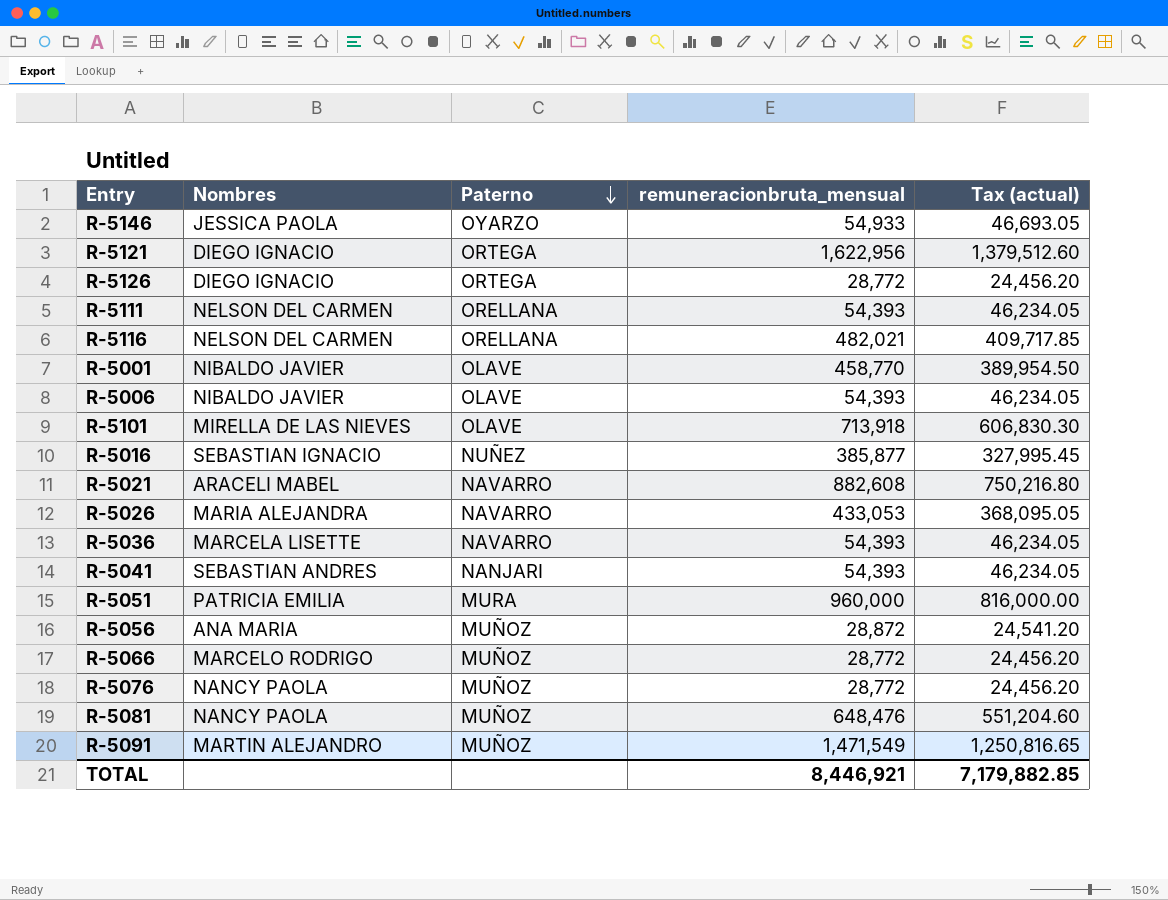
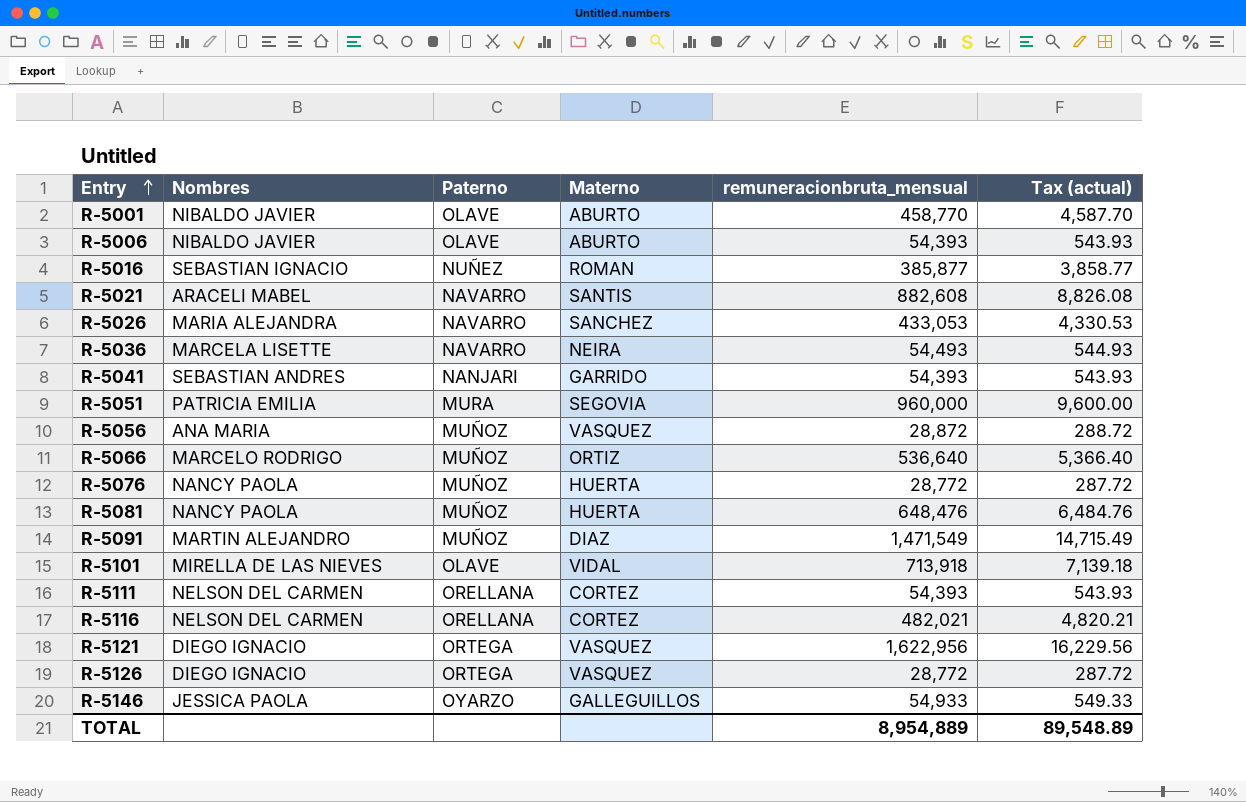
row order: Paterno descending -> Entry ascending
column Materno | position: none -> 4
column Tax (actual) | formula: [remuneracionbruta_mensual] * 0.85 -> [remuneracionbruta_mensual] * 0.01
R-5036 | remuneracionbruta_mensual: 54,393 -> 54,493
R-5066 | remuneracionbruta_mensual: 28,772 -> 536,640
TOTAL | remuneracionbruta_mensual: 8,446,921 -> 8,954,889
TOTAL | Tax (actual): 7,179,882.85 -> 89,548.89

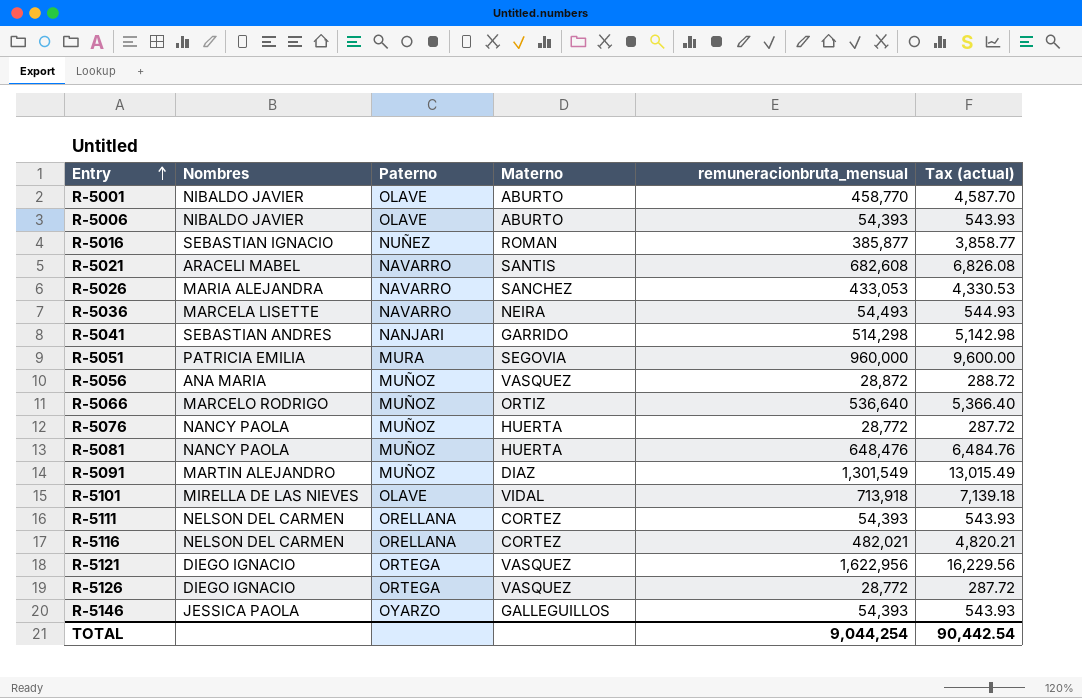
R-5021 | remuneracionbruta_mensual: 882,608 -> 682,608
R-5021 | Tax (actual): 8,826.08 -> 6,826.08
R-5041 | remuneracionbruta_mensual: 54,393 -> 514,298
R-5041 | Tax (actual): 543.93 -> 5,142.98
R-5091 | remuneracionbruta_mensual: 1,471,549 -> 1,301,549
R-5091 | Tax (actual): 14,715.49 -> 13,015.49
R-5146 | remuneracionbruta_mensual: 54,933 -> 54,393
R-5146 | Tax (actual): 549.33 -> 543.93
TOTAL | remuneracionbruta_mensual: 8,954,889 -> 9,044,254
TOTAL | Tax (actual): 89,548.89 -> 90,442.54

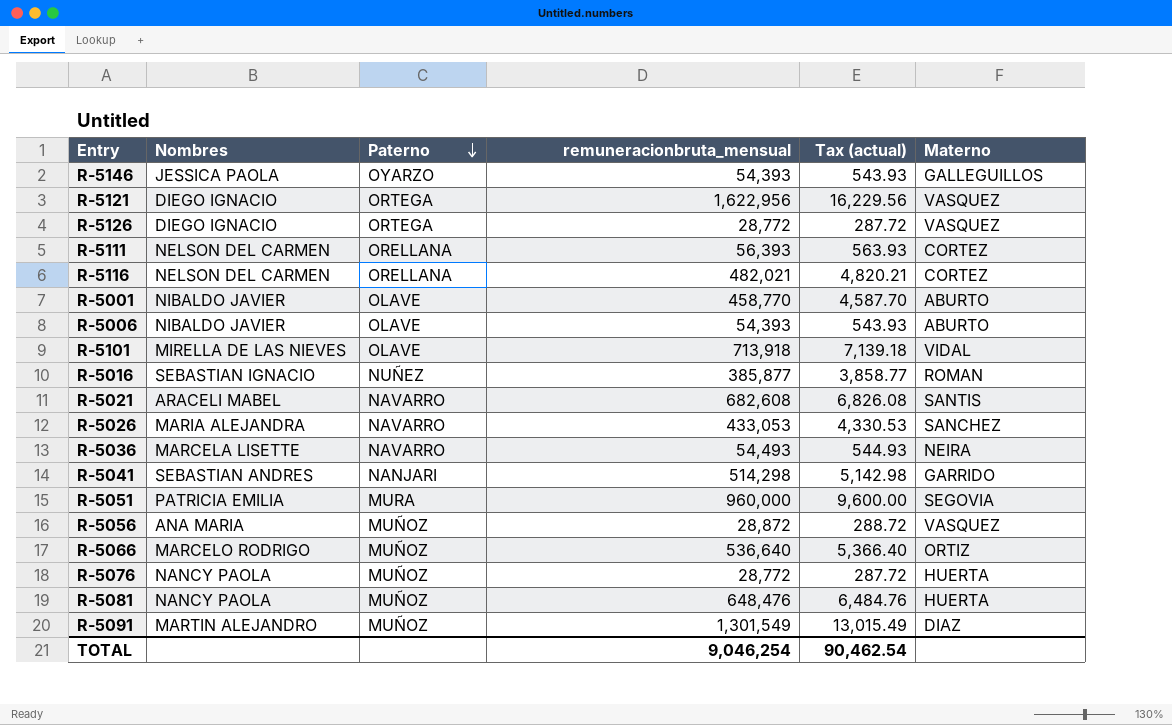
row order: Entry ascending -> Paterno descending
column Materno | position: 4 -> 6
R-5111 | remuneracionbruta_mensual: 54,393 -> 56,393
R-5111 | Tax (actual): 543.93 -> 563.93
TOTAL | remuneracionbruta_mensual: 9,044,254 -> 9,046,254
TOTAL | Tax (actual): 90,442.54 -> 90,462.54

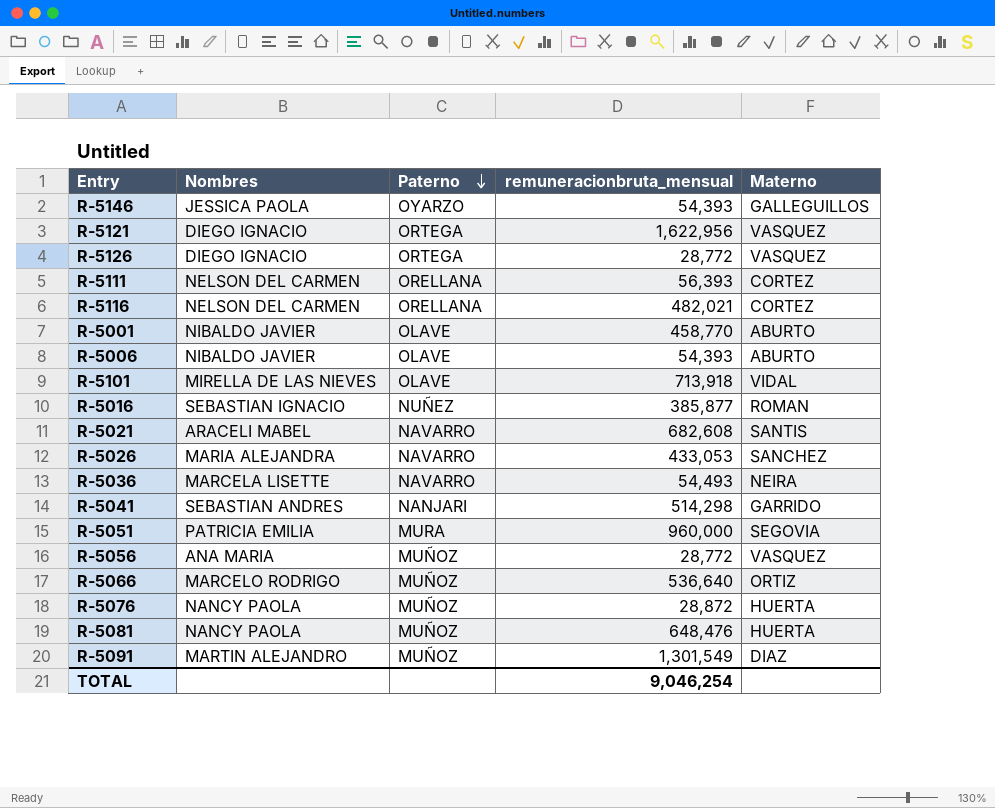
column Tax (actual) | formula: [remuneracionbruta_mensual] * 0.01 -> none
R-5056 | remuneracionbruta_mensual: 28,872 -> 28,772
R-5076 | remuneracionbruta_mensual: 28,772 -> 28,872

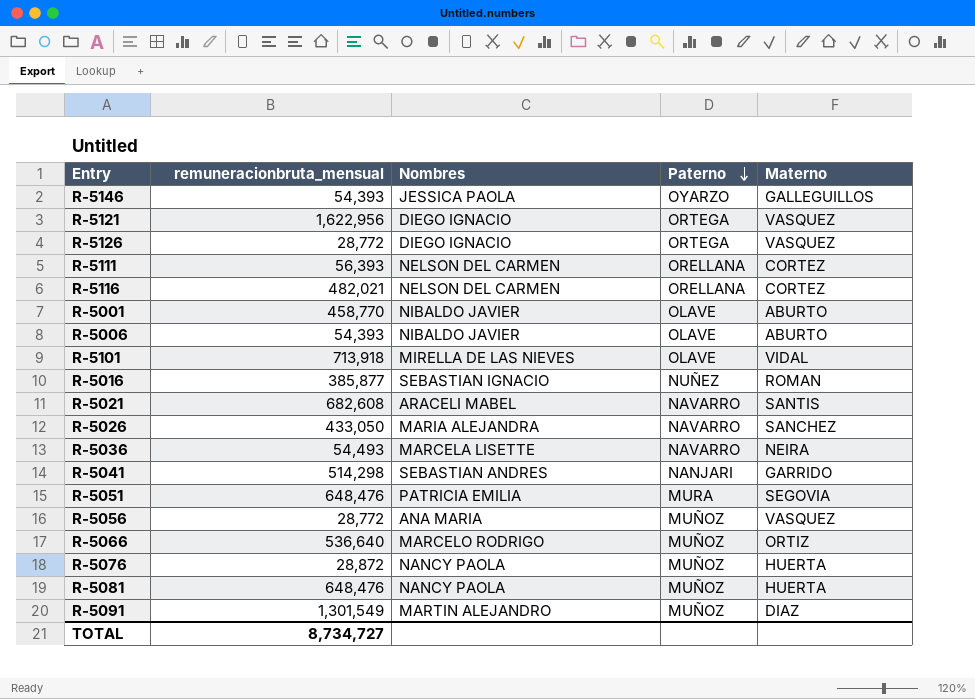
column remuneracionbruta_mensual | position: 4 -> 2
R-5026 | remuneracionbruta_mensual: 433,053 -> 433,050
R-5051 | remuneracionbruta_mensual: 960,000 -> 648,476
TOTAL | remuneracionbruta_mensual: 9,046,254 -> 8,734,727

